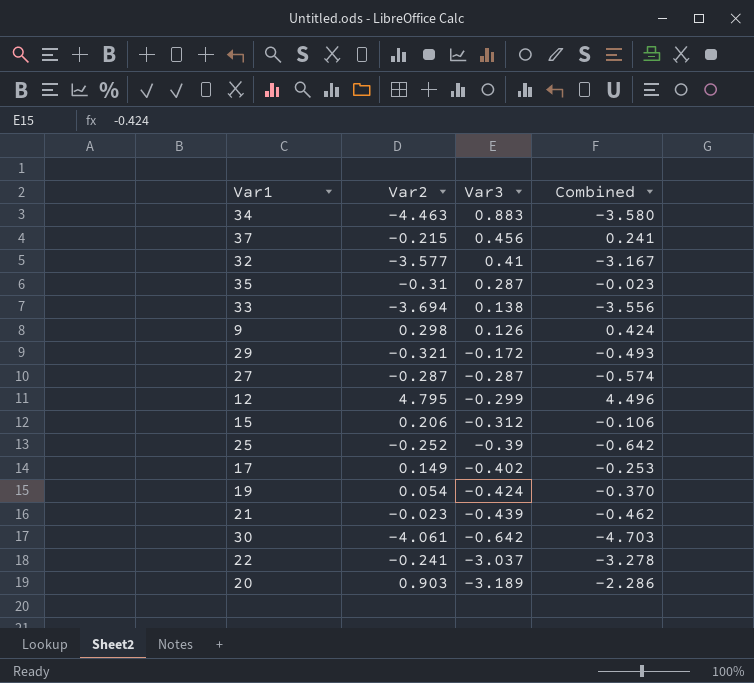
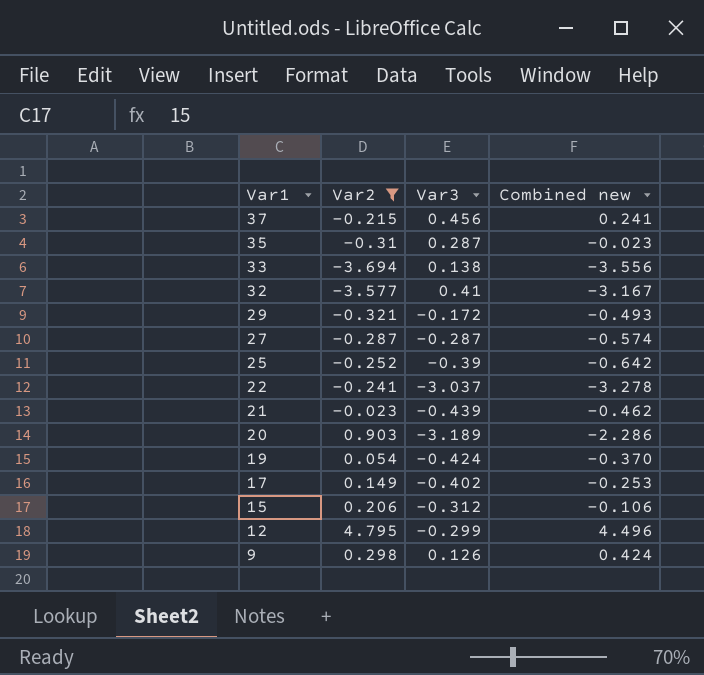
filter: none -> Var2 >= -3.694
row order: Var3 descending -> Var1 descending
column name: Combined -> Combined new

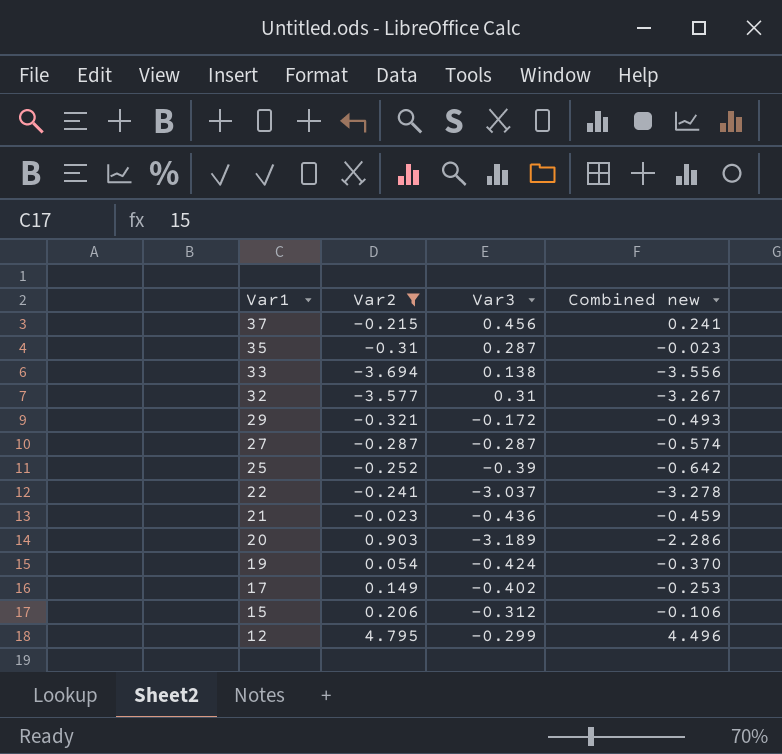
row 9: 0.298 | 0.126 | 0.424 -> none
32 | Var3: 0.41 -> 0.31
32 | Combined new: -3.167 -> -3.267
21 | Var3: -0.439 -> -0.436
21 | Combined new: -0.462 -> -0.459

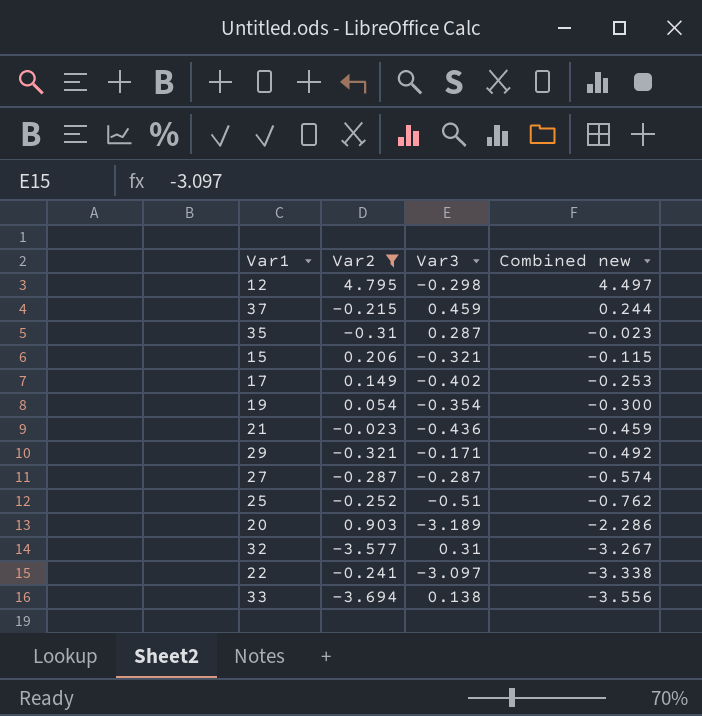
row order: Var1 descending -> Combined new descending
12 | Var3: -0.299 -> -0.298
12 | Combined new: 4.496 -> 4.497
37 | Var3: 0.456 -> 0.459
37 | Combined new: 0.241 -> 0.244
15 | Var3: -0.312 -> -0.321
15 | Combined new: -0.106 -> -0.115
19 | Var3: -0.424 -> -0.354
19 | Combined new: -0.370 -> -0.300
29 | Var3: -0.172 -> -0.171
29 | Combined new: -0.493 -> -0.492
25 | Var3: -0.39 -> -0.51
25 | Combined new: -0.642 -> -0.762
22 | Var3: -3.037 -> -3.097
22 | Combined new: -3.278 -> -3.338

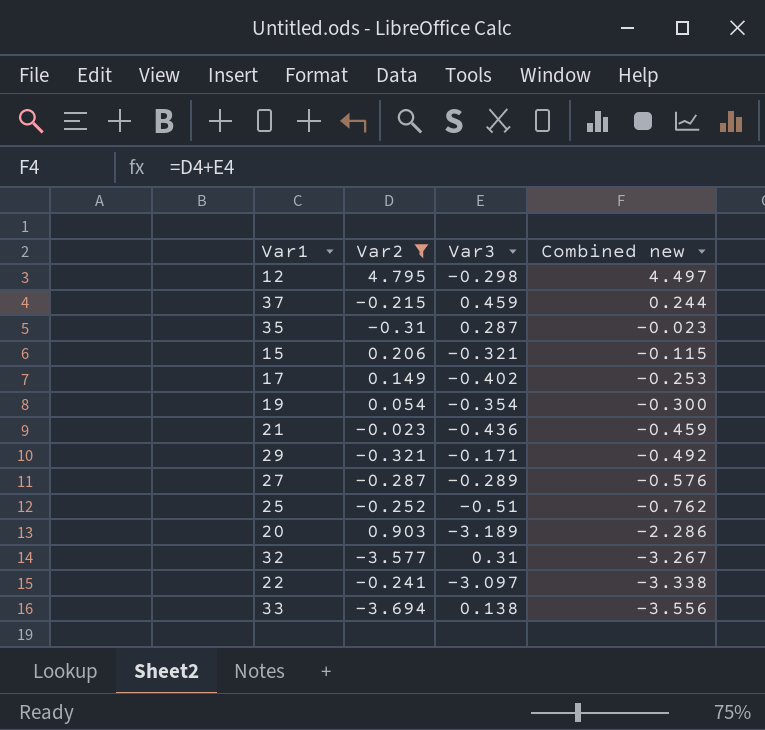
27 | Var3: -0.287 -> -0.289
27 | Combined new: -0.574 -> -0.576

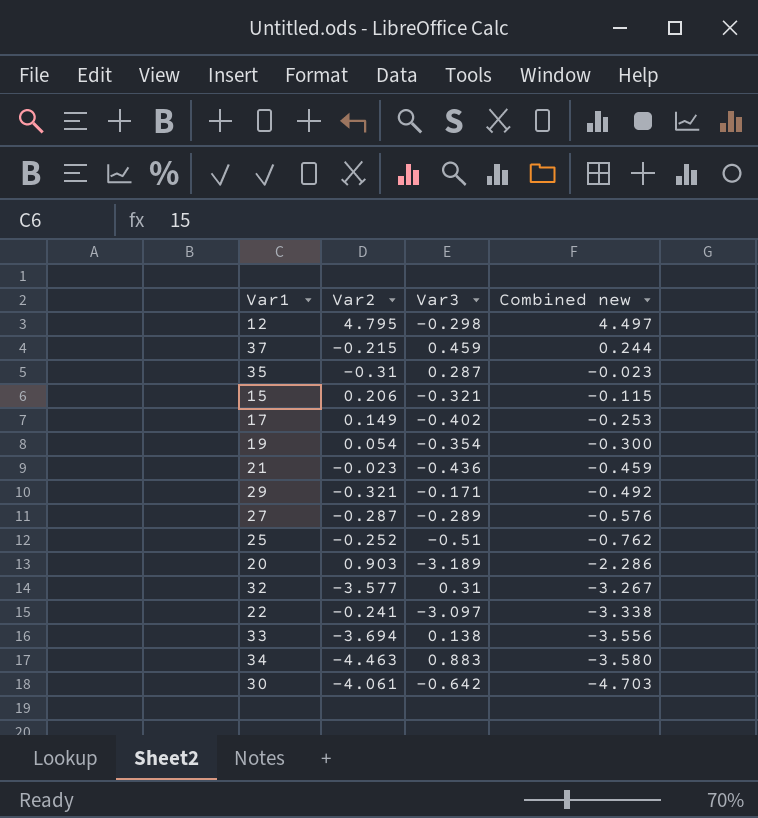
filter: Var2 >= -3.694 -> none

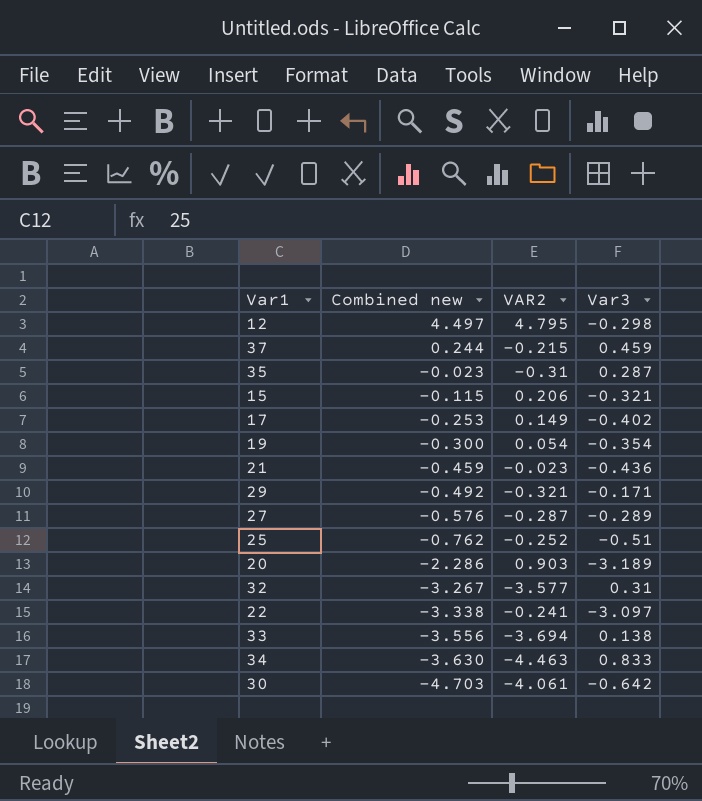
column Combined new | position: 4 -> 2
column name: Var2 -> VAR2
34 | Combined new: -3.580 -> -3.630
34 | Var3: 0.883 -> 0.833

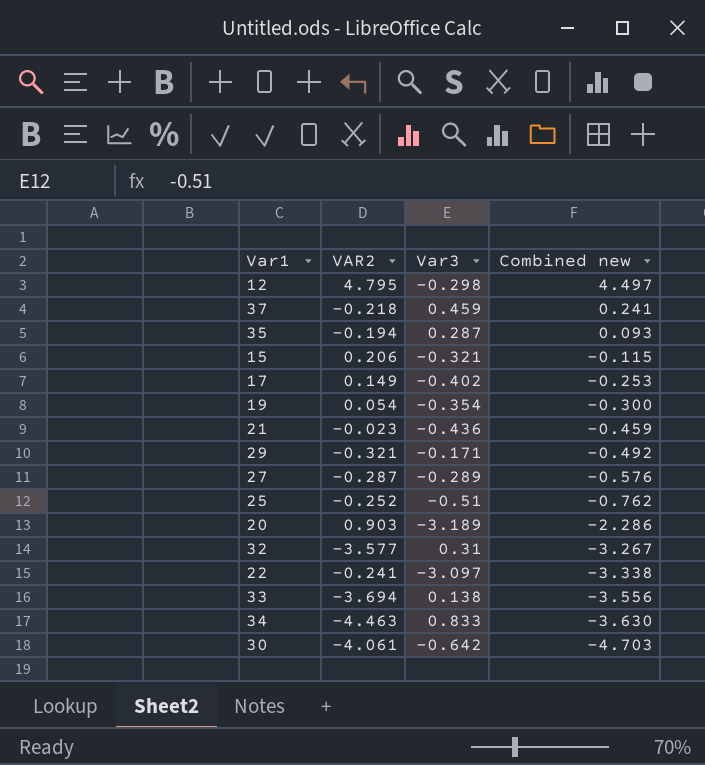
column Combined new | position: 2 -> 4
37 | VAR2: -0.215 -> -0.218
37 | Combined new: 0.244 -> 0.241
35 | VAR2: -0.31 -> -0.194
35 | Combined new: -0.023 -> 0.093

